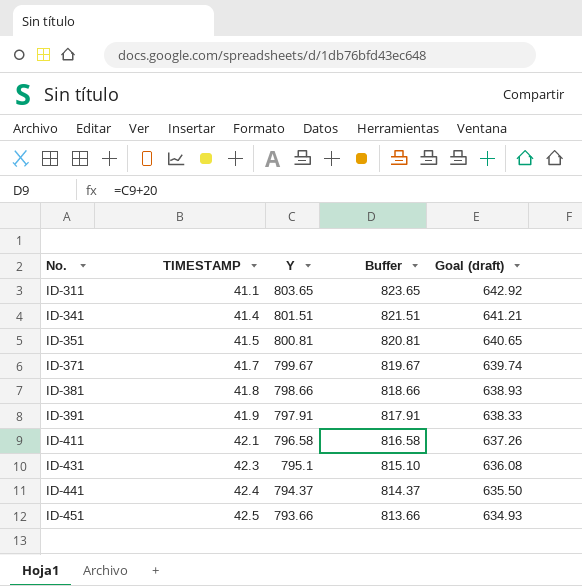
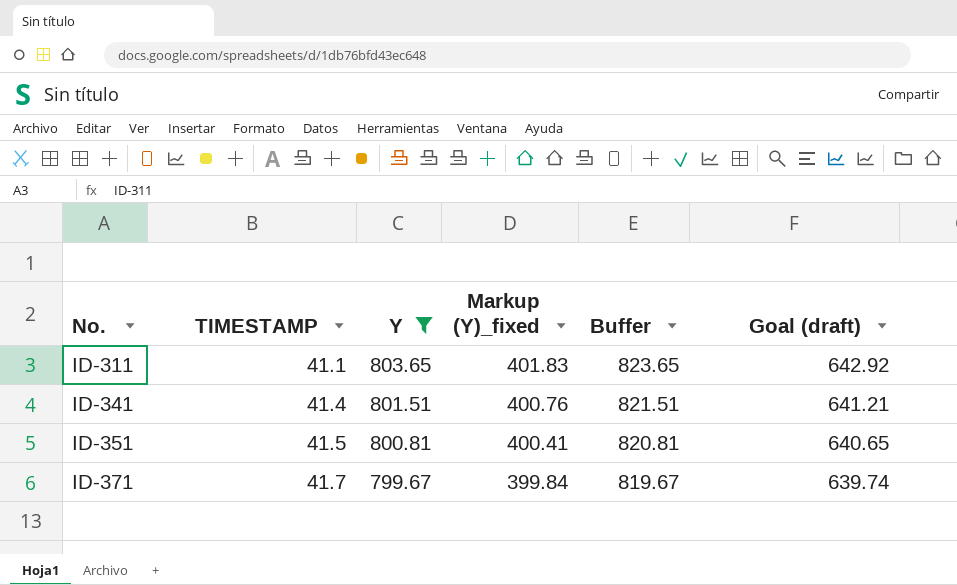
filter: none -> Y >= 799.67
column Markup (Y)_fixed | formula: none -> [Y] * 0.5

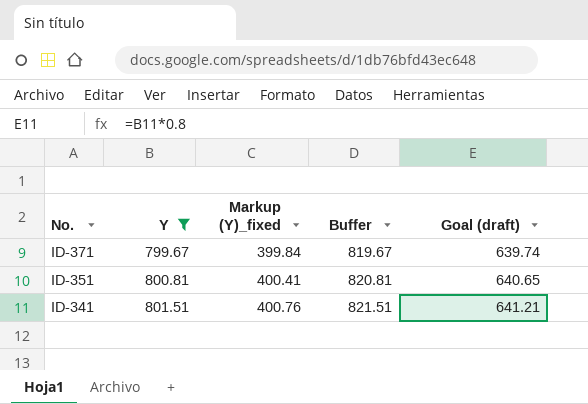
row order: No. ascending -> No. descending
column TIMESTAMP | position: 2 -> none
row ID-311: 41.1 | 803.65 | 401.83 | 823.65 | 642.92 -> none

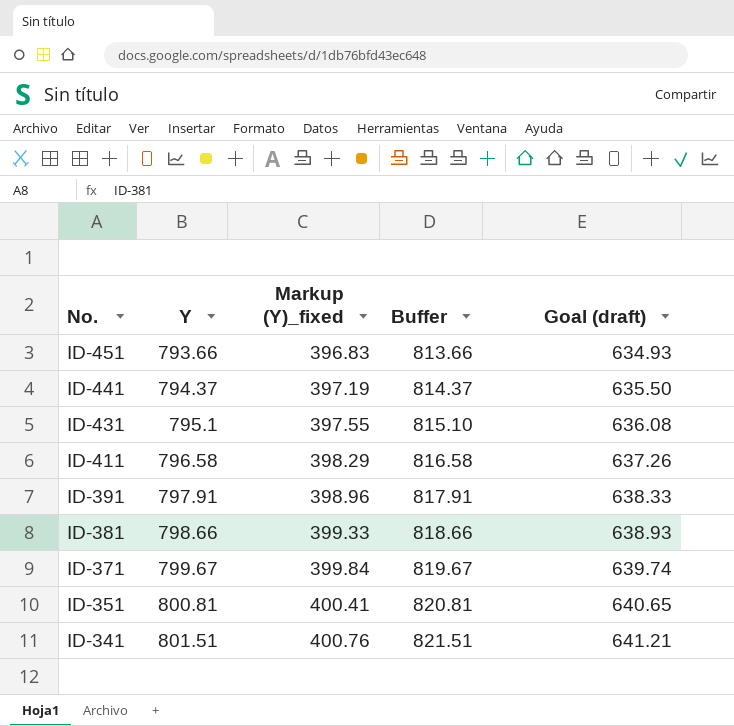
filter: Y >= 799.67 -> none

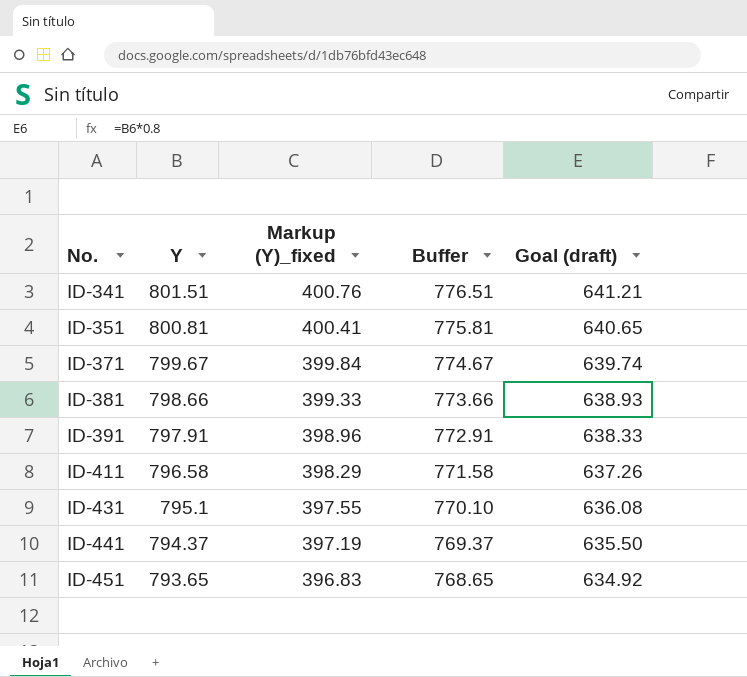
row order: No. descending -> No. ascending
column Buffer | formula: [Y] + 20 -> [Y] - 25
ID-451 | Y: 793.66 -> 793.65
ID-451 | Goal (draft): 634.93 -> 634.92

